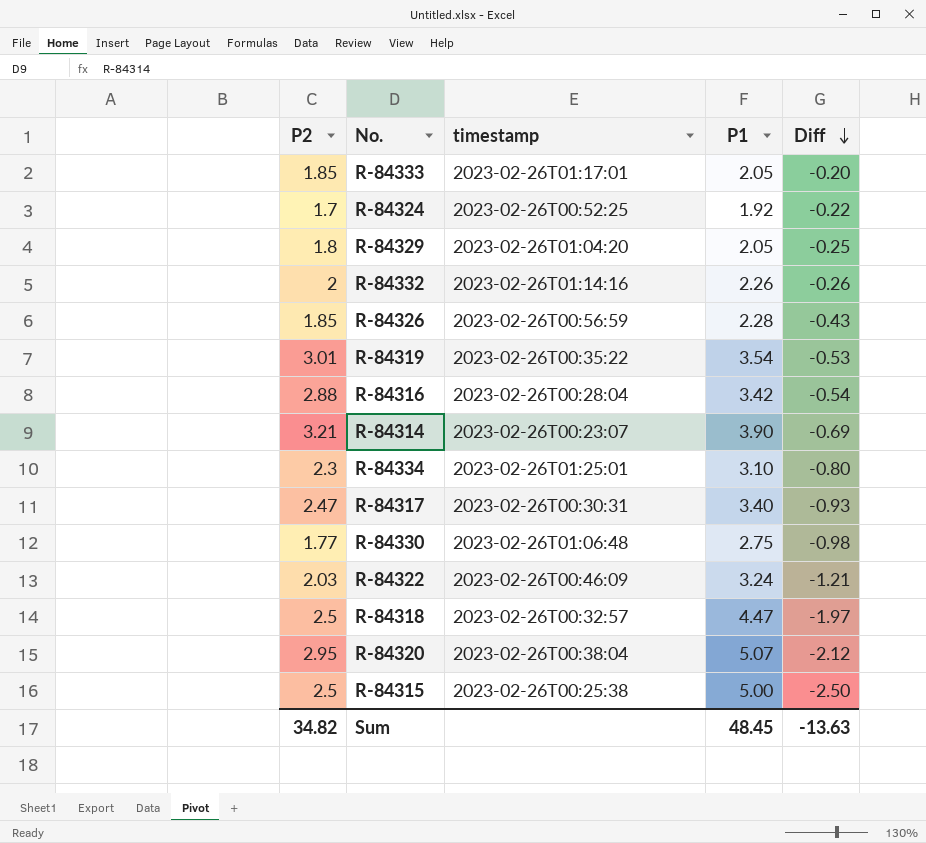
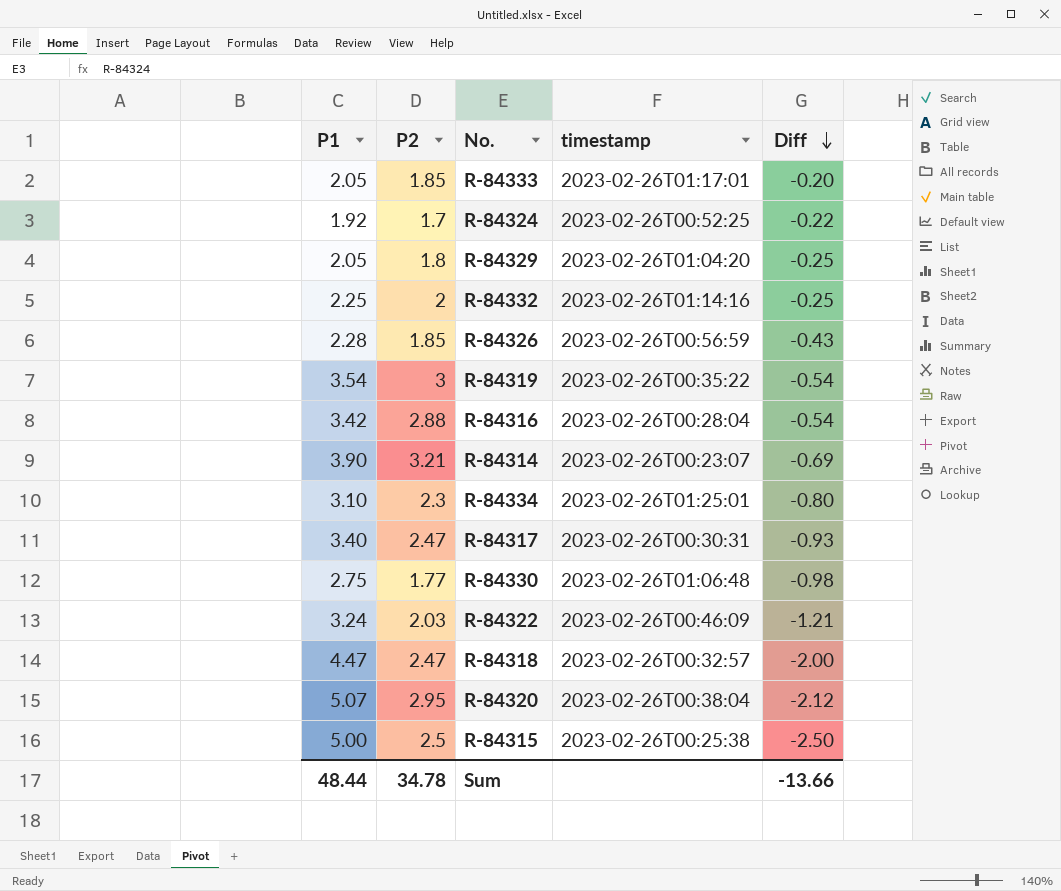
column P1 | position: 4 -> 1
R-84332 | P1: 2.26 -> 2.25
R-84332 | Diff: -0.26 -> -0.25
R-84319 | P2: 3.01 -> 3
R-84319 | Diff: -0.53 -> -0.54
R-84318 | P2: 2.5 -> 2.47
R-84318 | Diff: -1.97 -> -2.00
Sum | P1: 48.45 -> 48.44
Sum | P2: 34.82 -> 34.78
Sum | Diff: -13.63 -> -13.66

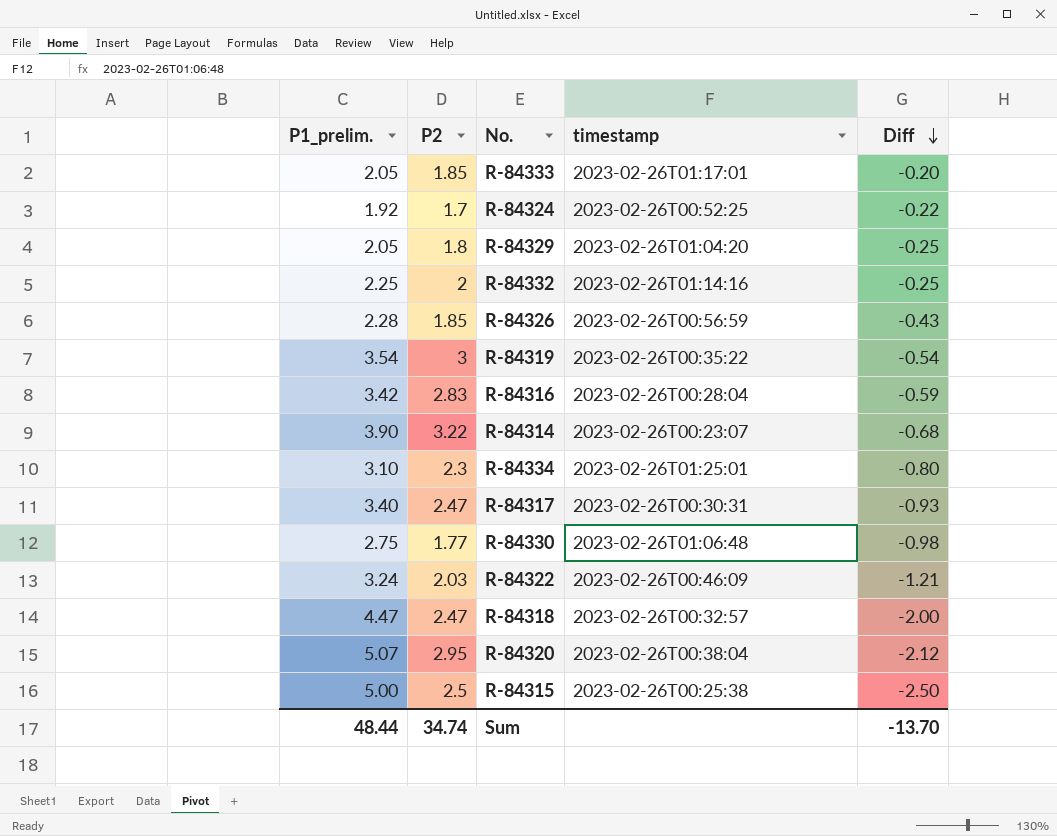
column name: P1 -> P1_prelim.
R-84316 | P2: 2.88 -> 2.83
R-84316 | Diff: -0.54 -> -0.59
R-84314 | P2: 3.21 -> 3.22
R-84314 | Diff: -0.69 -> -0.68
Sum | P2: 34.78 -> 34.74
Sum | Diff: -13.66 -> -13.70

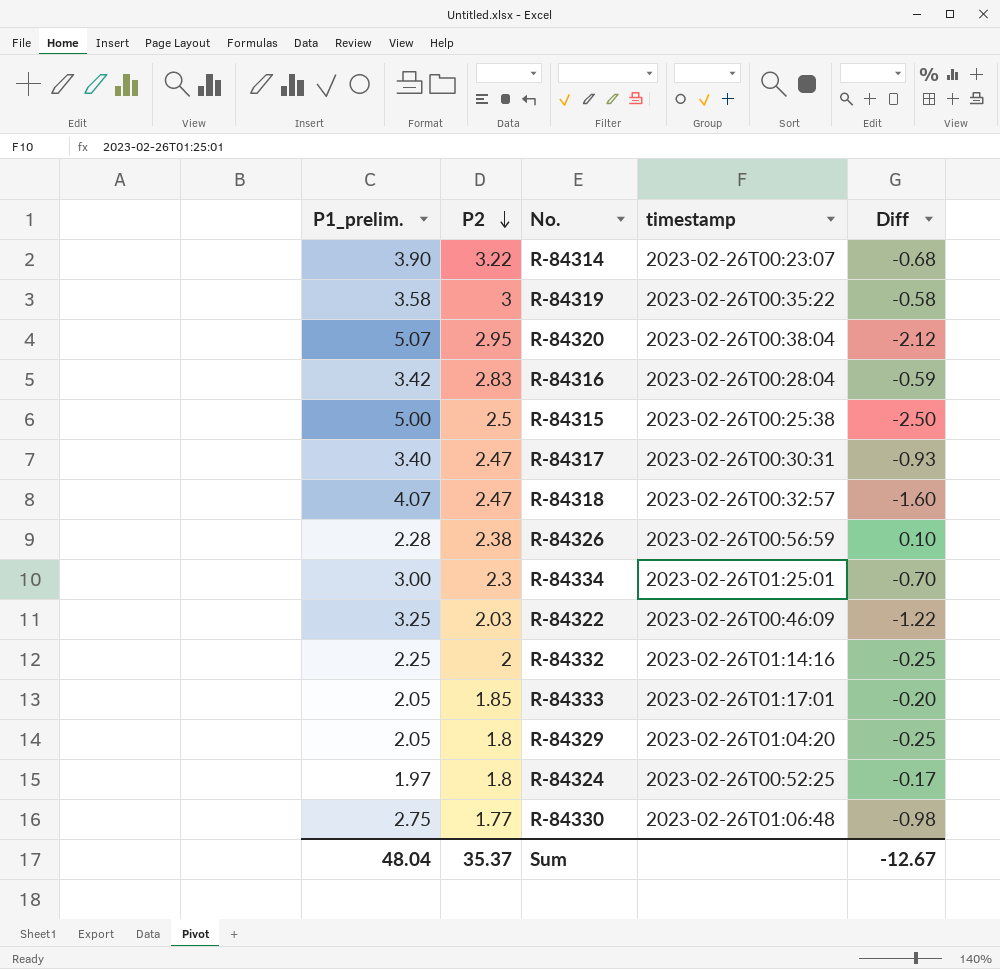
row order: Diff descending -> P2 descending
R-84319 | P1_prelim.: 3.54 -> 3.58
R-84319 | Diff: -0.54 -> -0.58
R-84318 | P1_prelim.: 4.47 -> 4.07
R-84318 | Diff: -2.00 -> -1.60
R-84326 | P2: 1.85 -> 2.38
R-84326 | Diff: -0.43 -> 0.10
R-84334 | P1_prelim.: 3.10 -> 3.00
R-84334 | Diff: -0.80 -> -0.70
R-84322 | P1_prelim.: 3.24 -> 3.25
R-84322 | Diff: -1.21 -> -1.22
R-84324 | P1_prelim.: 1.92 -> 1.97
R-84324 | P2: 1.7 -> 1.8
R-84324 | Diff: -0.22 -> -0.17
Sum | P1_prelim.: 48.44 -> 48.04
Sum | P2: 34.74 -> 35.37
Sum | Diff: -13.70 -> -12.67

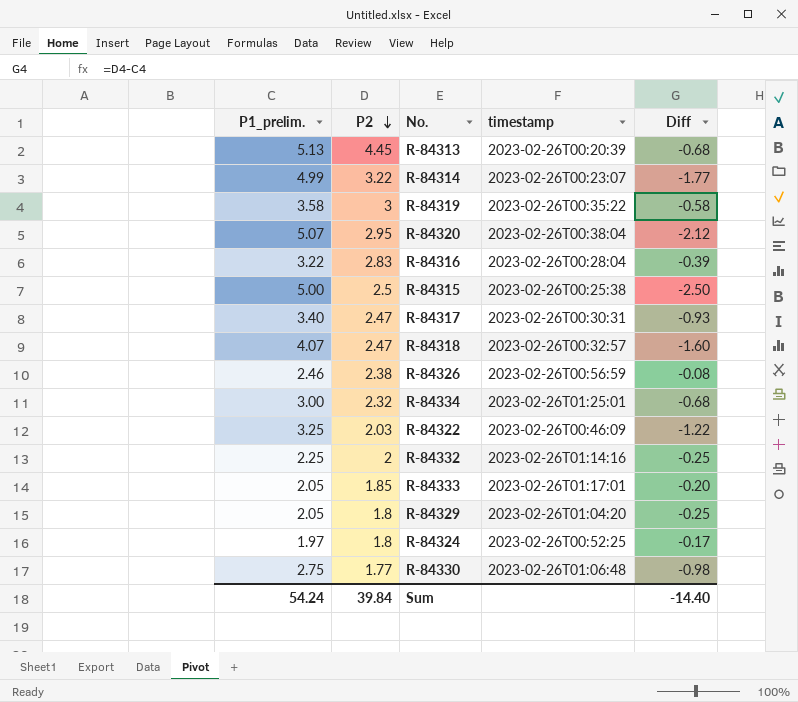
row R-84313: none -> 5.13 | 4.45 | 2023-02-26T00:20:39 | -0.68
R-84314 | P1_prelim.: 3.90 -> 4.99
R-84314 | Diff: -0.68 -> -1.77
R-84316 | P1_prelim.: 3.42 -> 3.22
R-84316 | Diff: -0.59 -> -0.39
R-84326 | P1_prelim.: 2.28 -> 2.46
R-84326 | Diff: 0.10 -> -0.08
R-84334 | P2: 2.3 -> 2.32
R-84334 | Diff: -0.70 -> -0.68
Sum | P1_prelim.: 48.04 -> 54.24
Sum | P2: 35.37 -> 39.84
Sum | Diff: -12.67 -> -14.40

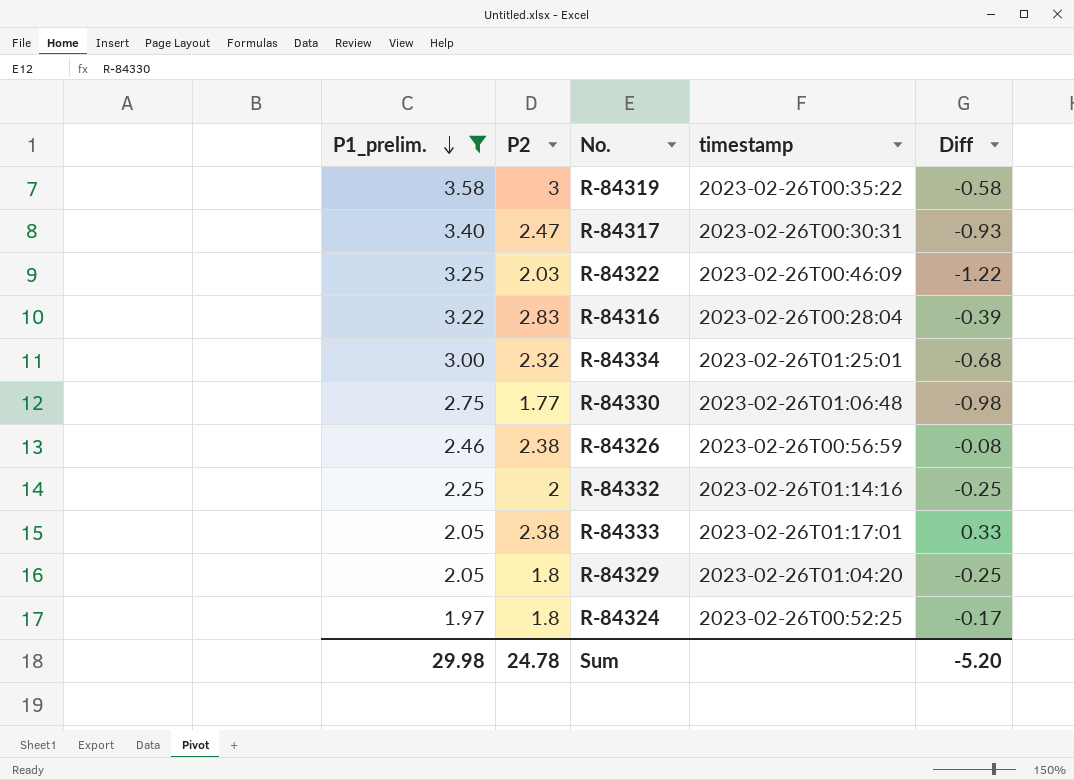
filter: none -> P1_prelim. <= 3.58
row order: P2 descending -> P1_prelim. descending
R-84333 | P2: 1.85 -> 2.38
R-84333 | Diff: -0.20 -> 0.33
Sum | P1_prelim.: 54.24 -> 29.98
Sum | P2: 39.84 -> 24.78
Sum | Diff: -14.40 -> -5.20

